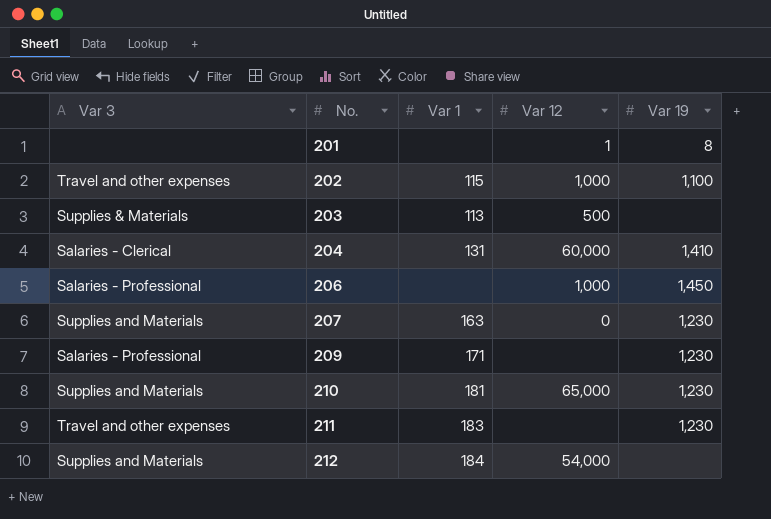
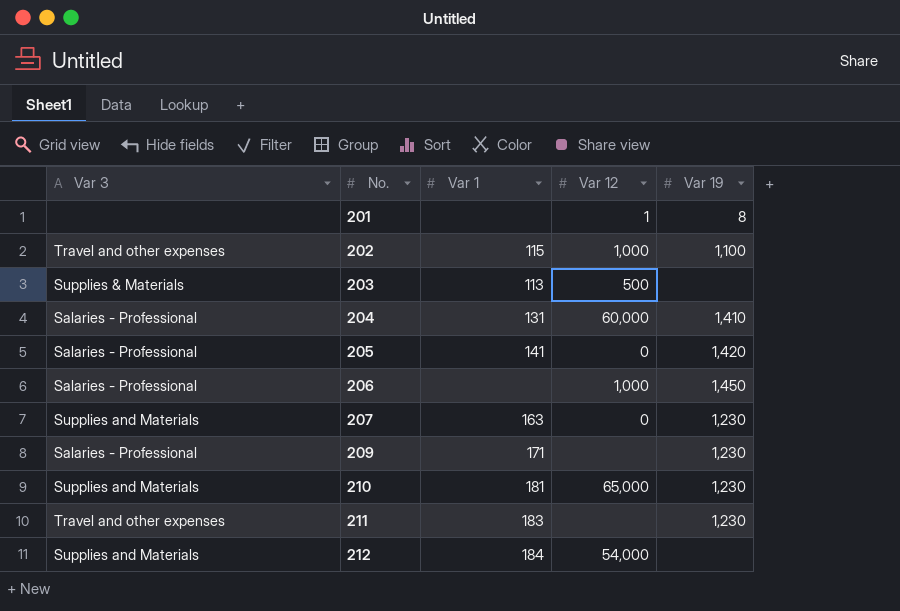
204 | Var 3: Salaries - Clerical -> Salaries - Professional
row 205: none -> Salaries - Professional | 141 | 0 | 1,420

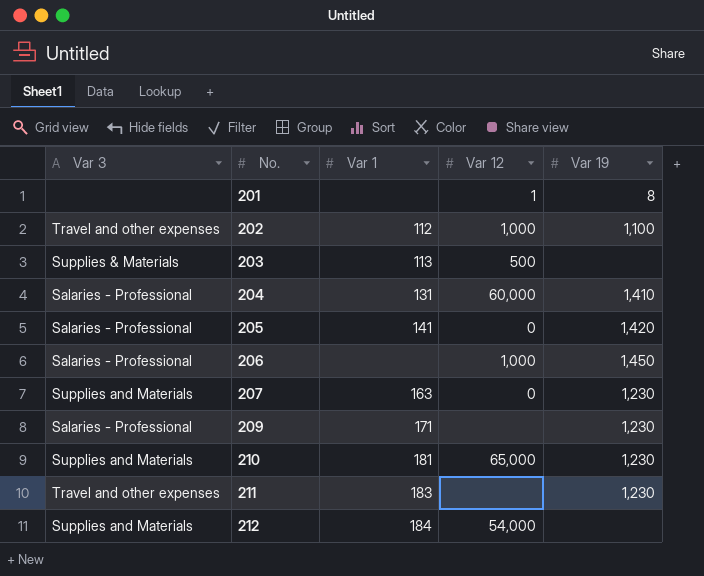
202 | Var 1: 115 -> 112

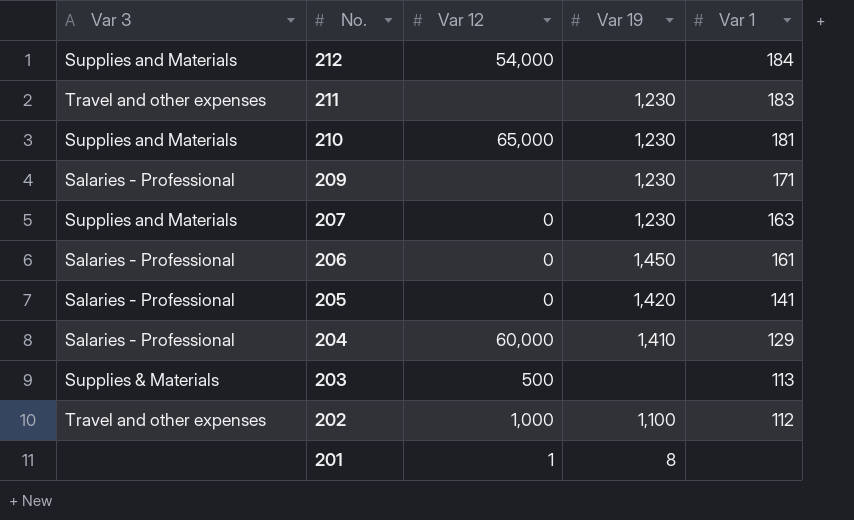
row order: No. ascending -> No. descending
column Var 1 | position: 3 -> 5
206 | Var 12: 1,000 -> 0
206 | Var 1: none -> 161
204 | Var 1: 131 -> 129

